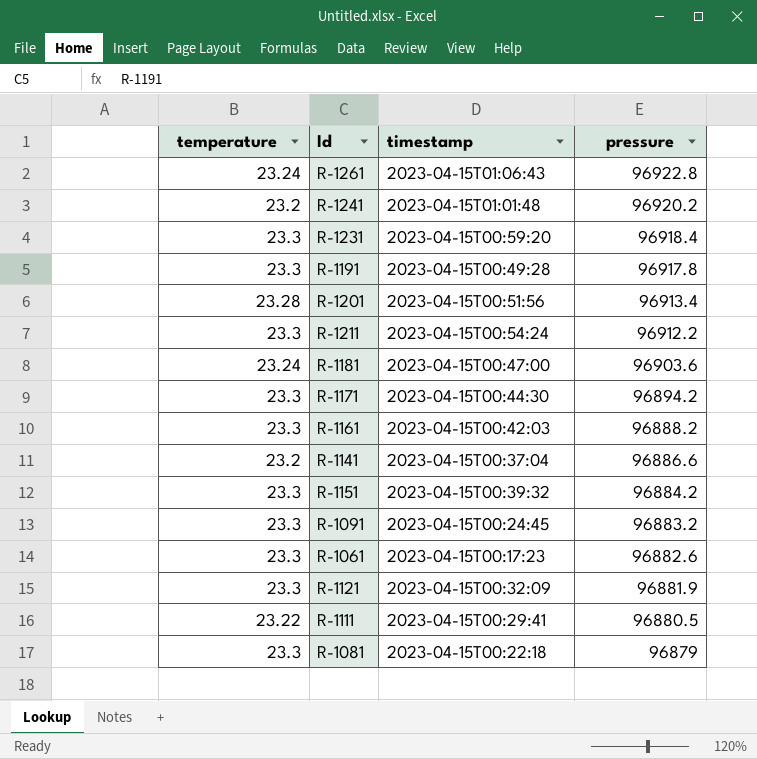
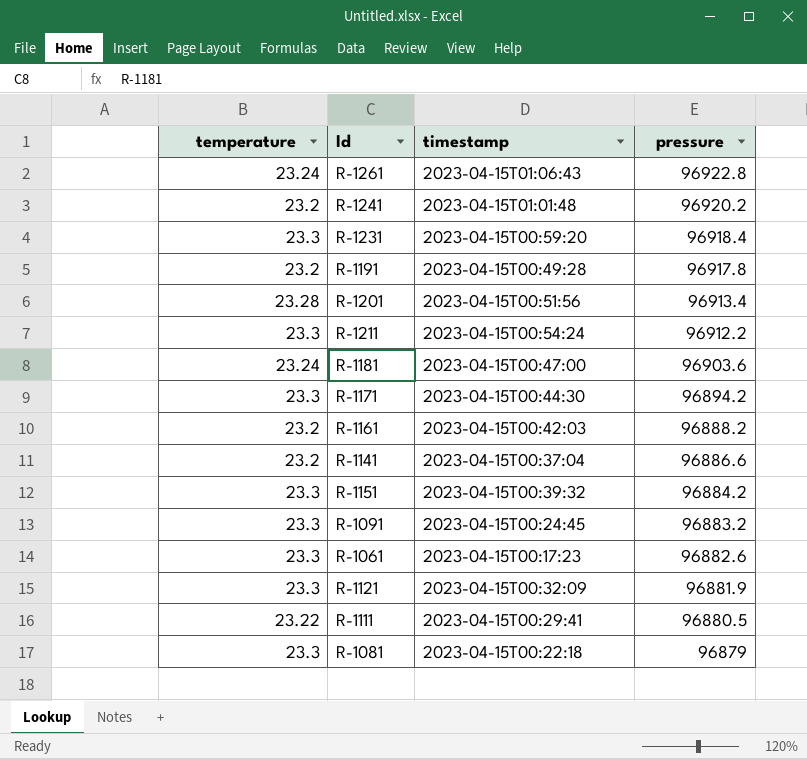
R-1191 | temperature: 23.3 -> 23.2
R-1161 | temperature: 23.3 -> 23.2

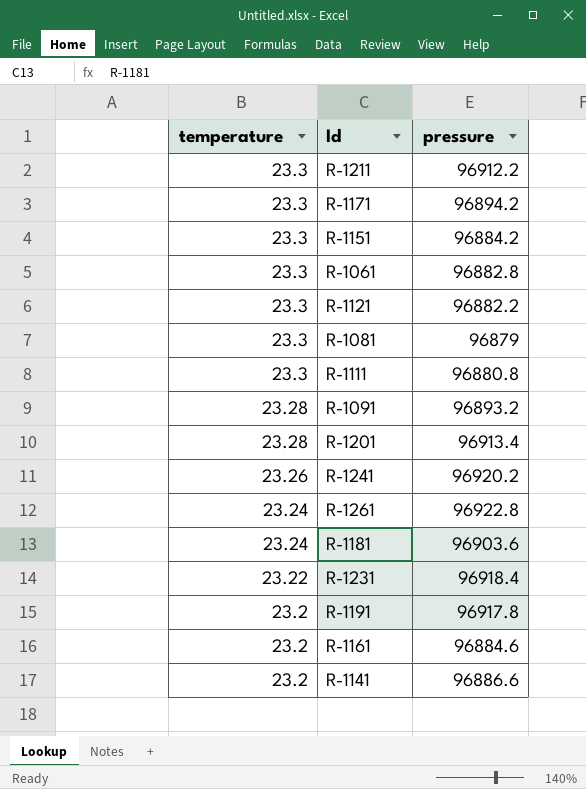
row order: pressure descending -> temperature descending
column timestamp | position: 3 -> none
R-1061 | pressure: 96882.6 -> 96882.8
R-1121 | pressure: 96881.9 -> 96882.2
R-1111 | temperature: 23.22 -> 23.3
R-1111 | pressure: 96880.5 -> 96880.8
R-1091 | temperature: 23.3 -> 23.28
R-1091 | pressure: 96883.2 -> 96893.2
R-1241 | temperature: 23.2 -> 23.26
R-1231 | temperature: 23.3 -> 23.22
R-1161 | pressure: 96888.2 -> 96884.6

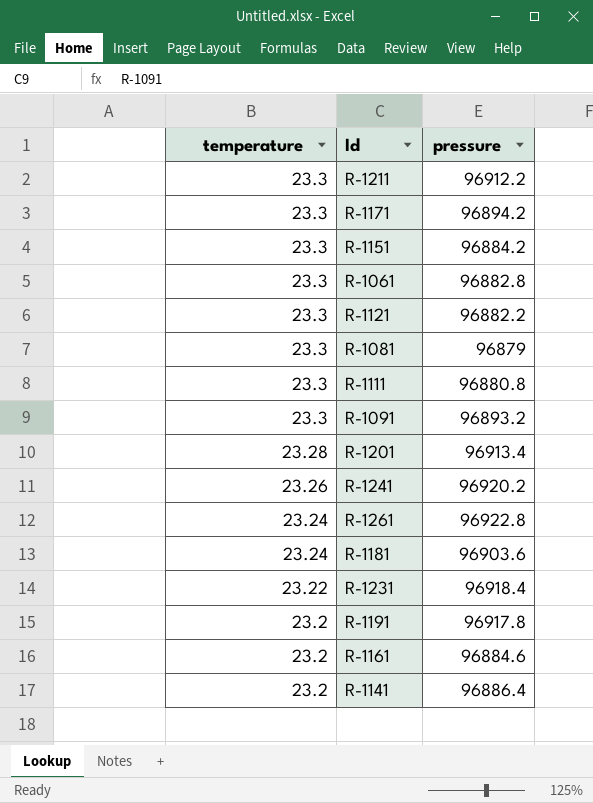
R-1091 | temperature: 23.28 -> 23.3
R-1141 | pressure: 96886.6 -> 96886.4

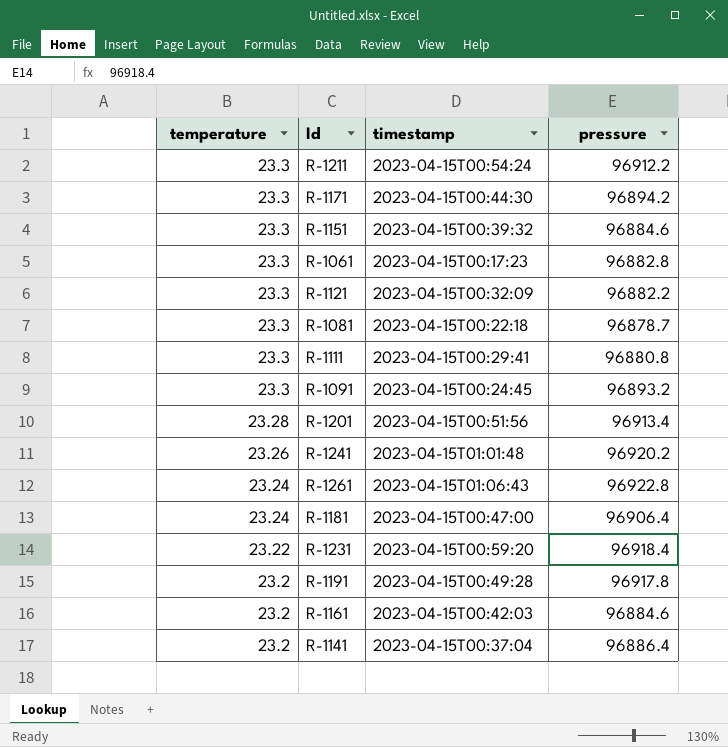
column timestamp | position: none -> 3
R-1151 | pressure: 96884.2 -> 96884.6
R-1081 | pressure: 96879 -> 96878.7
R-1181 | pressure: 96903.6 -> 96906.4

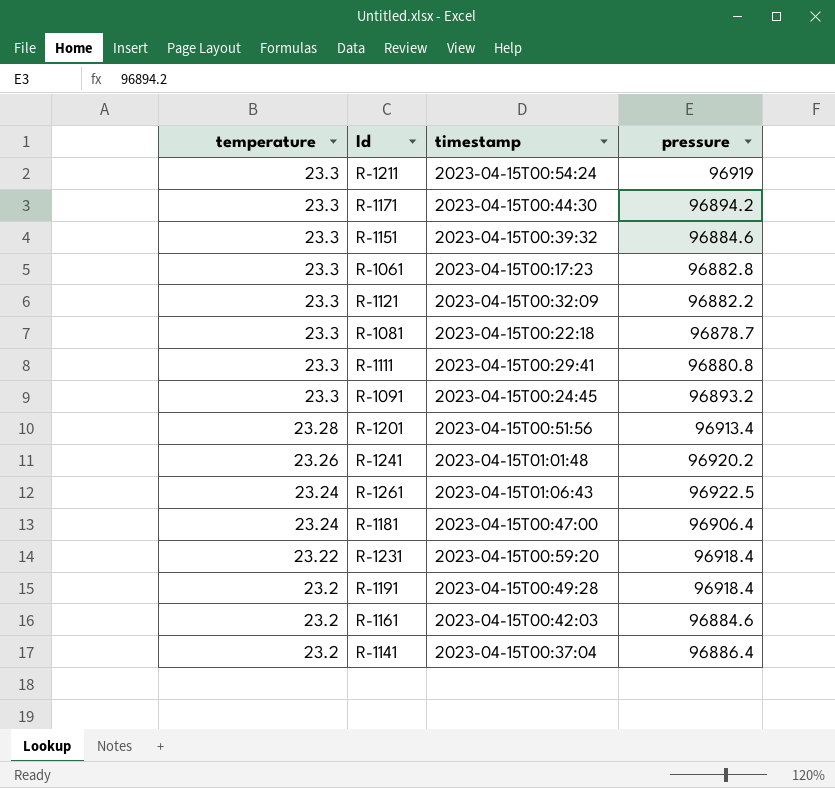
R-1211 | pressure: 96912.2 -> 96919
R-1261 | pressure: 96922.8 -> 96922.5
R-1191 | pressure: 96917.8 -> 96918.4

